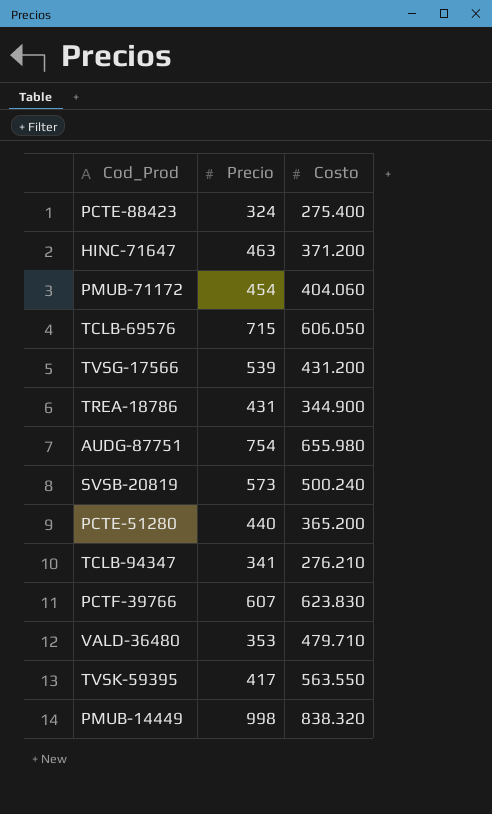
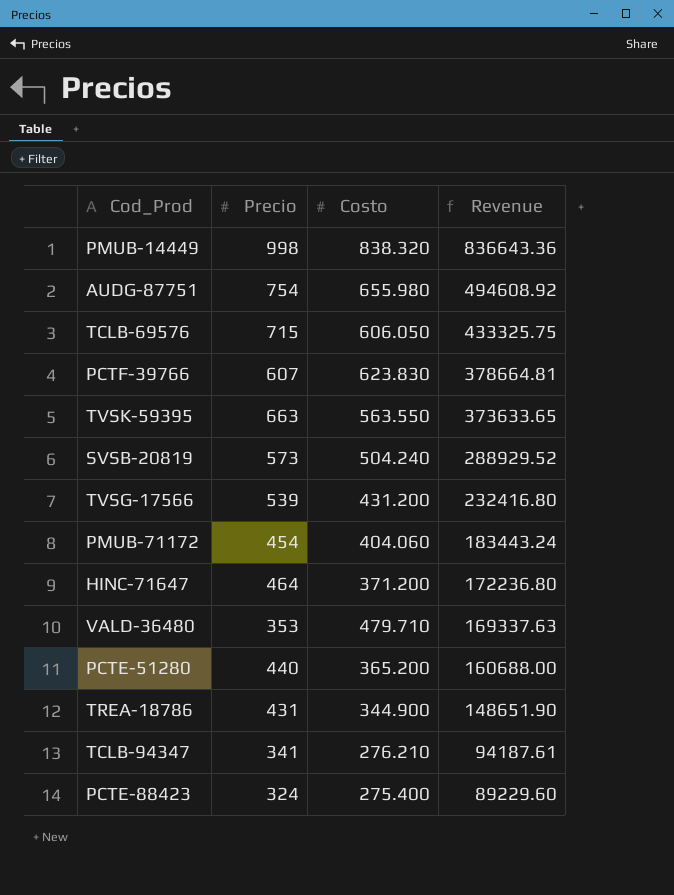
row order: none -> Revenue descending
column Revenue | formula: none -> [Precio] * [Costo]
TVSK-59395 | Precio: 417 -> 663
SVSB-20819 | Costo: 500.240 -> 504.240
HINC-71647 | Precio: 463 -> 464

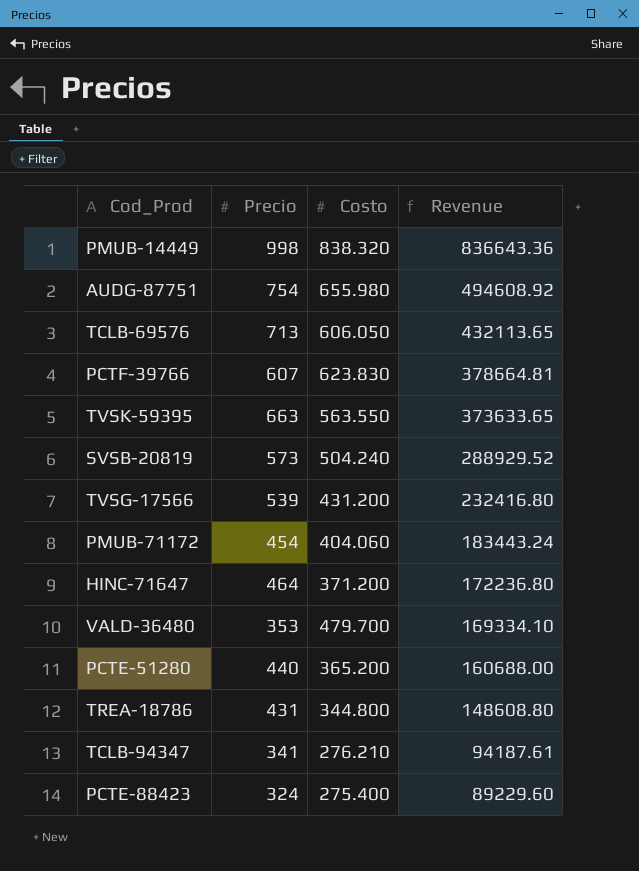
TCLB-69576 | Precio: 715 -> 713
TCLB-69576 | Revenue: 433325.75 -> 432113.65
VALD-36480 | Costo: 479.710 -> 479.700
VALD-36480 | Revenue: 169337.63 -> 169334.10
TREA-18786 | Costo: 344.900 -> 344.800
TREA-18786 | Revenue: 148651.90 -> 148608.80

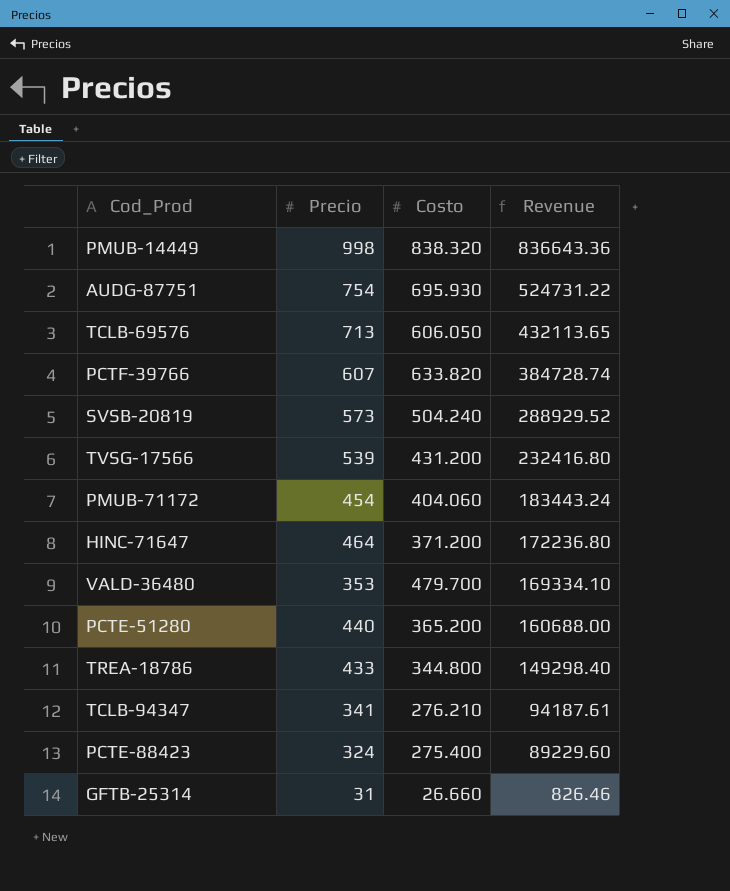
row TVSK-59395: 663 | 563.550 | 373633.65 -> none
AUDG-87751 | Costo: 655.980 -> 695.930
AUDG-87751 | Revenue: 494608.92 -> 524731.22
PCTF-39766 | Costo: 623.830 -> 633.820
PCTF-39766 | Revenue: 378664.81 -> 384728.74
TREA-18786 | Precio: 431 -> 433
TREA-18786 | Revenue: 148608.80 -> 149298.40
row GFTB-25314: none -> 31 | 26.660 | 826.46

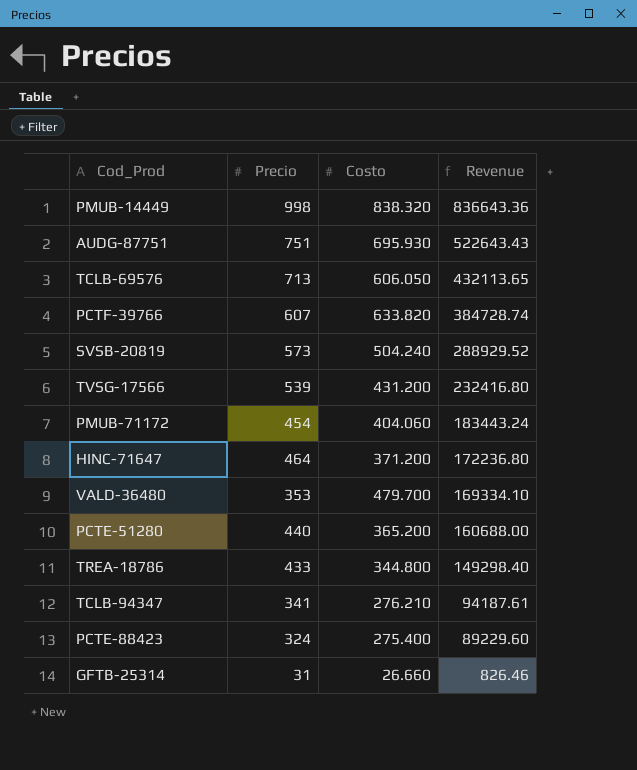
AUDG-87751 | Precio: 754 -> 751
AUDG-87751 | Revenue: 524731.22 -> 522643.43

